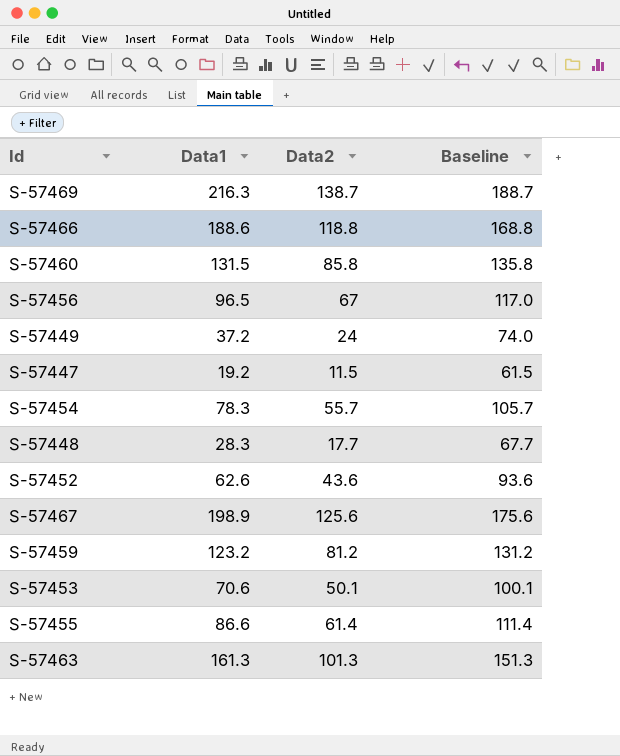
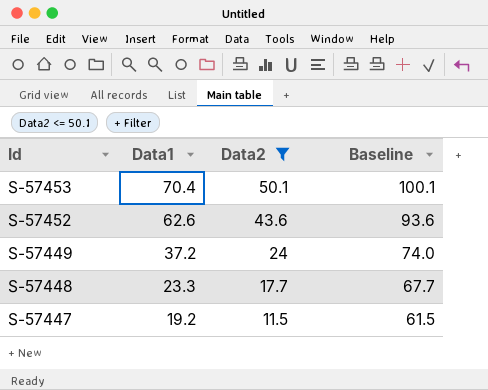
filter: none -> Data2 <= 50.1
row order: none -> Id descending
S-57453 | Data1: 70.6 -> 70.4
S-57448 | Data1: 28.3 -> 23.3

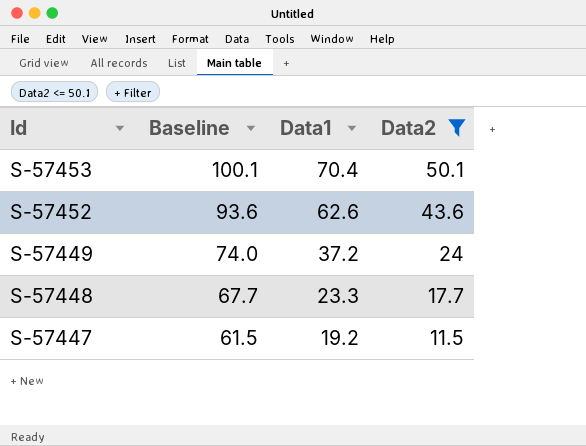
column Baseline | position: 4 -> 2

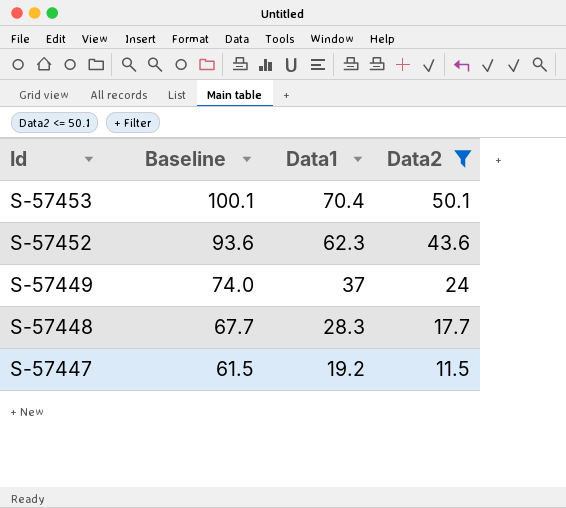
S-57452 | Data1: 62.6 -> 62.3
S-57449 | Data1: 37.2 -> 37
S-57448 | Data1: 23.3 -> 28.3

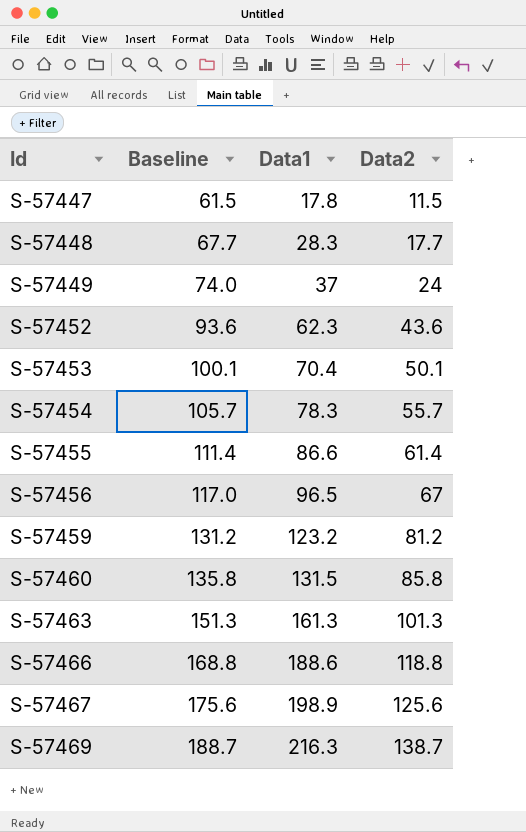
filter: Data2 <= 50.1 -> none
row order: Id descending -> Id ascending
S-57447 | Data1: 19.2 -> 17.8

